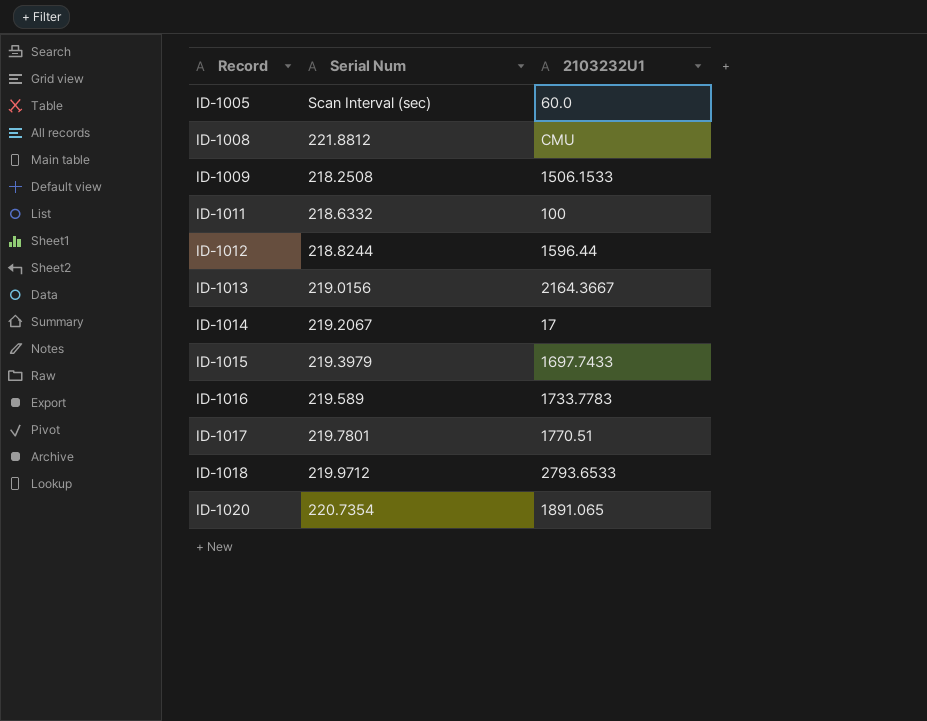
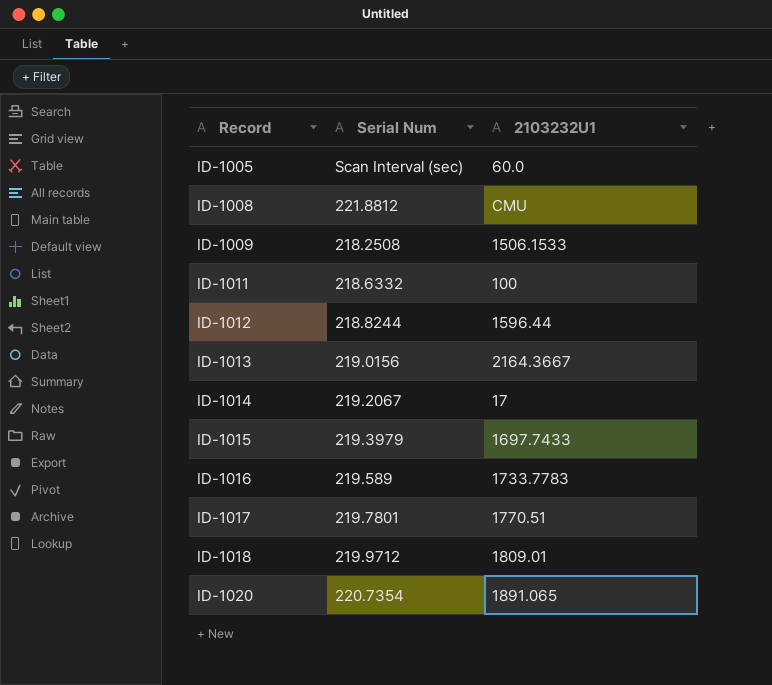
ID-1018 | 2103232U1: 2793.6533 -> 1809.01

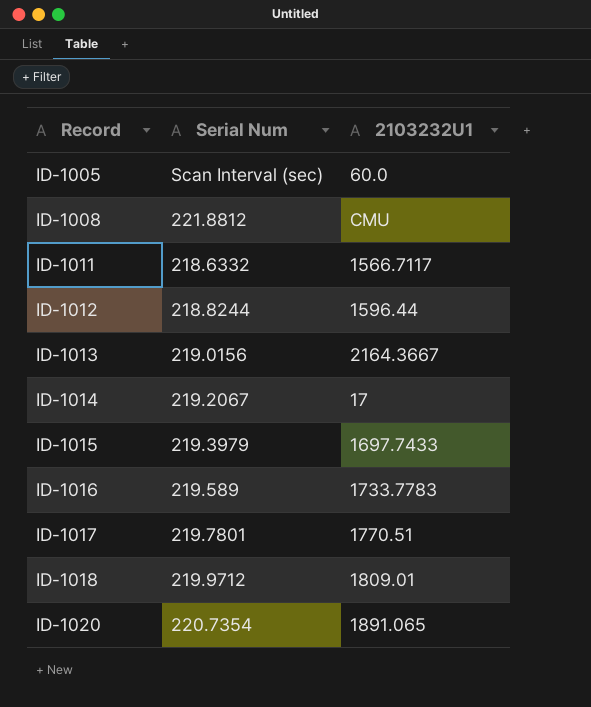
row ID-1009: 218.2508 | 1506.1533 -> none
ID-1011 | 2103232U1: 100 -> 1566.7117

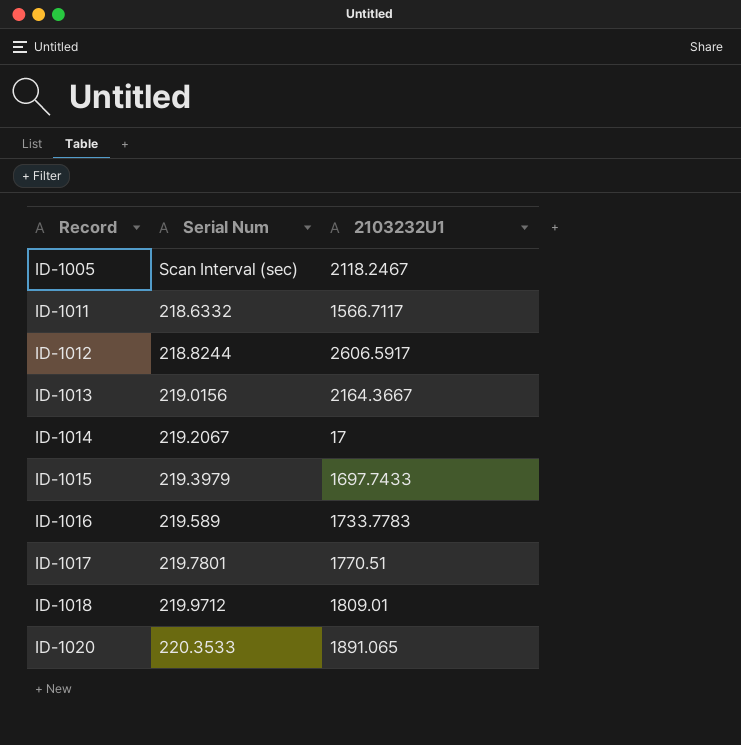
row ID-1008: 221.8812 | CMU -> none
ID-1005 | 2103232U1: 60.0 -> 2118.2467
ID-1012 | 2103232U1: 1596.44 -> 2606.5917
ID-1020 | Serial Num: 220.7354 -> 220.3533

